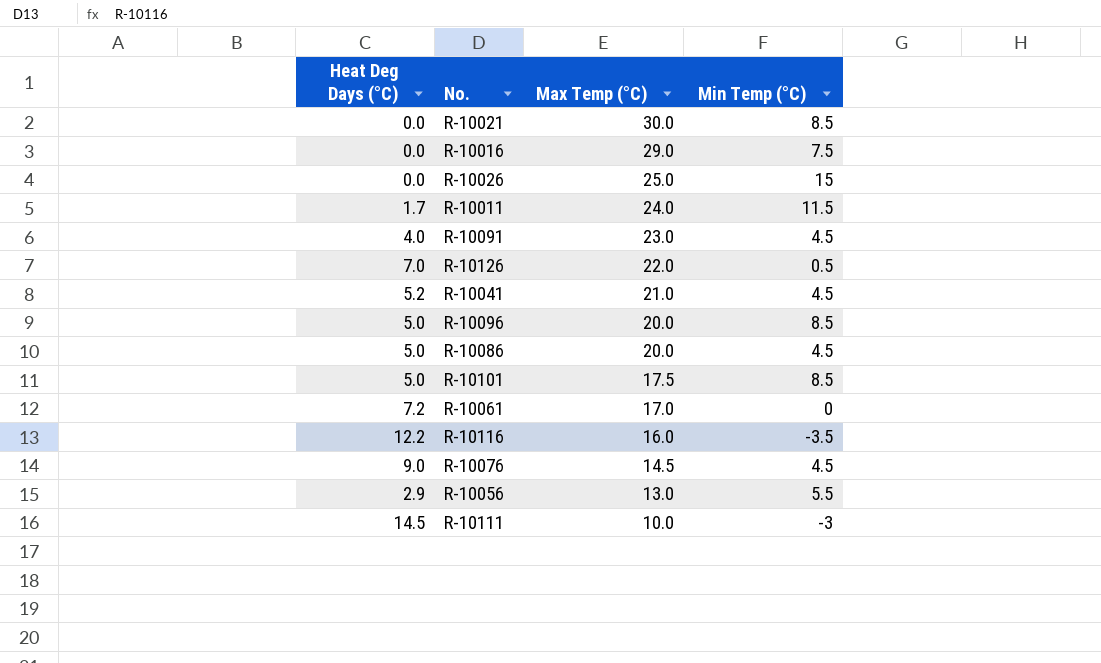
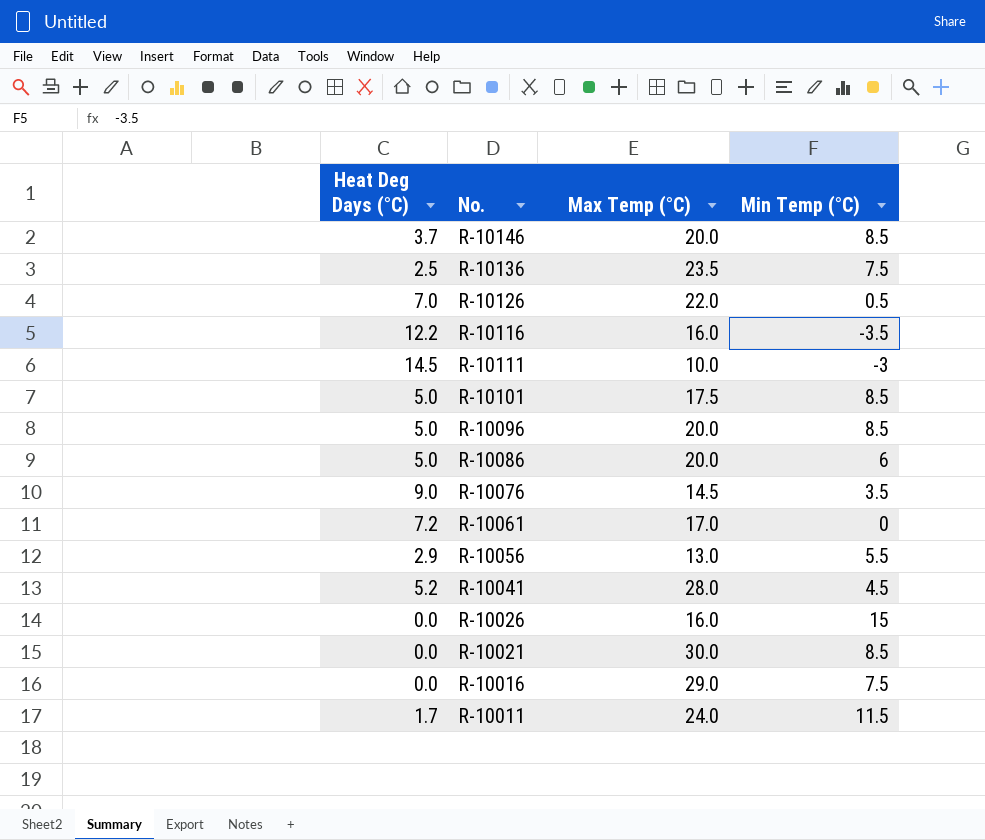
row order: Max Temp (°C) descending -> No. descending
row R-10091: 4.0 | 23.0 | 4.5 -> none
row R-10146: none -> 3.7 | 20.0 | 8.5
row R-10136: none -> 2.5 | 23.5 | 7.5
R-10086 | Min Temp (°C): 4.5 -> 6
R-10076 | Min Temp (°C): 4.5 -> 3.5
R-10041 | Max Temp (°C): 21.0 -> 28.0
R-10026 | Max Temp (°C): 25.0 -> 16.0

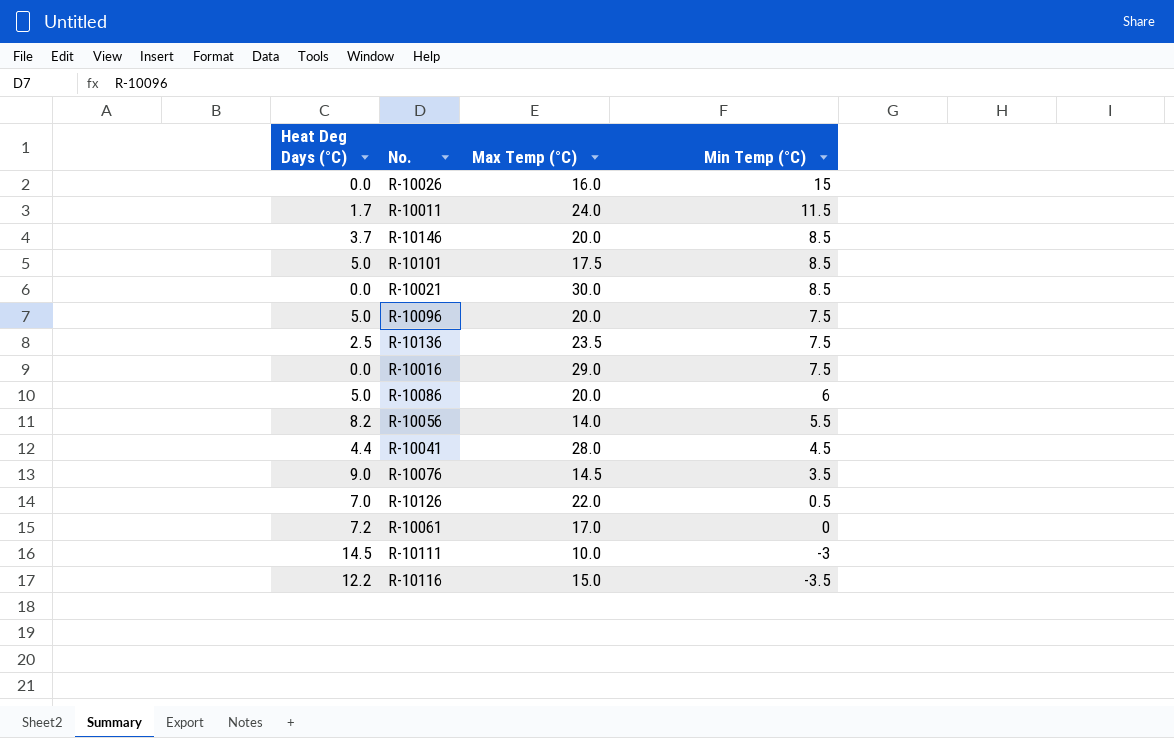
row order: No. descending -> Min Temp (°C) descending
R-10096 | Min Temp (°C): 8.5 -> 7.5
R-10056 | Heat Deg Days (°C): 2.9 -> 8.2
R-10056 | Max Temp (°C): 13.0 -> 14.0
R-10041 | Heat Deg Days (°C): 5.2 -> 4.4
R-10116 | Max Temp (°C): 16.0 -> 15.0

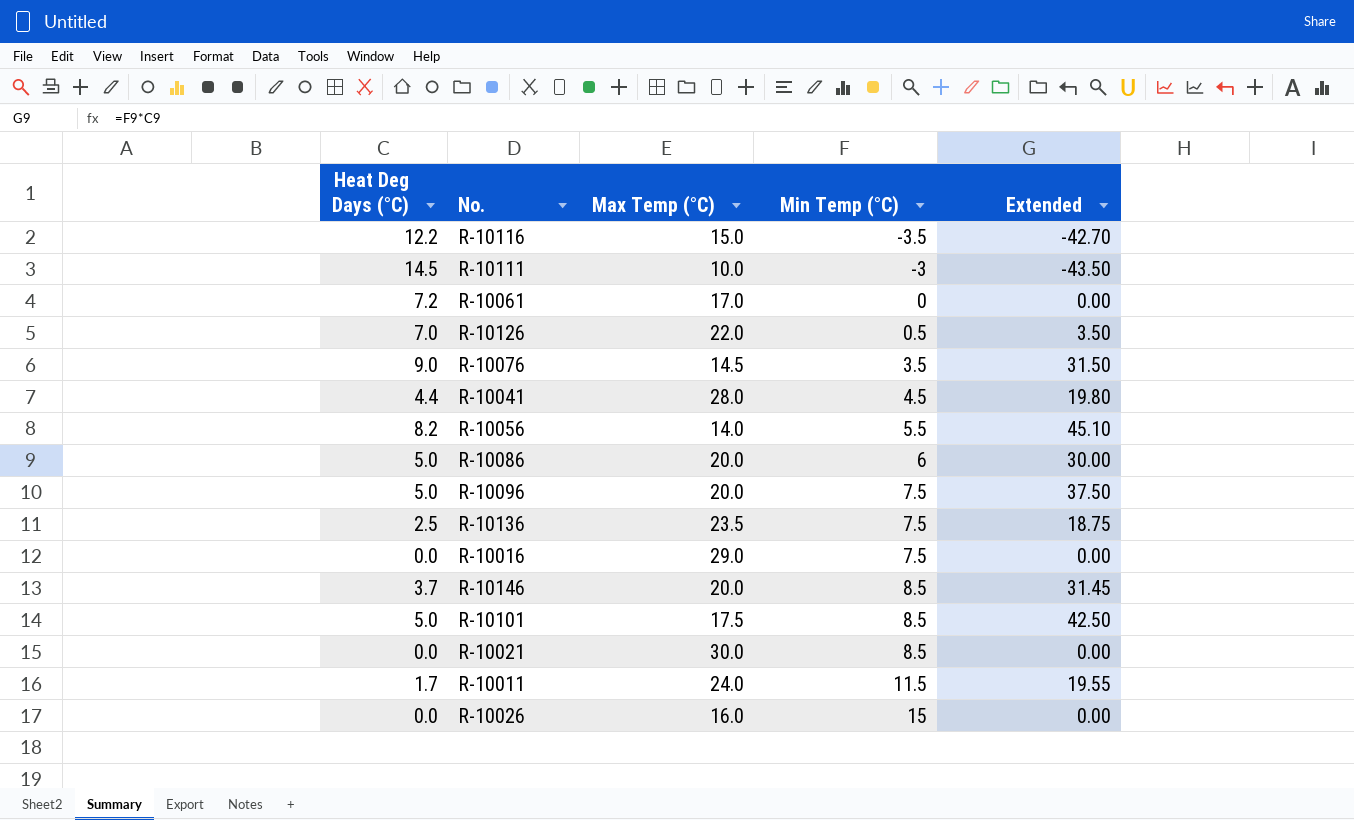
row order: Min Temp (°C) descending -> Min Temp (°C) ascending
column Extended | formula: none -> [Heat Deg Days (°C)] * [Min Temp (°C)]

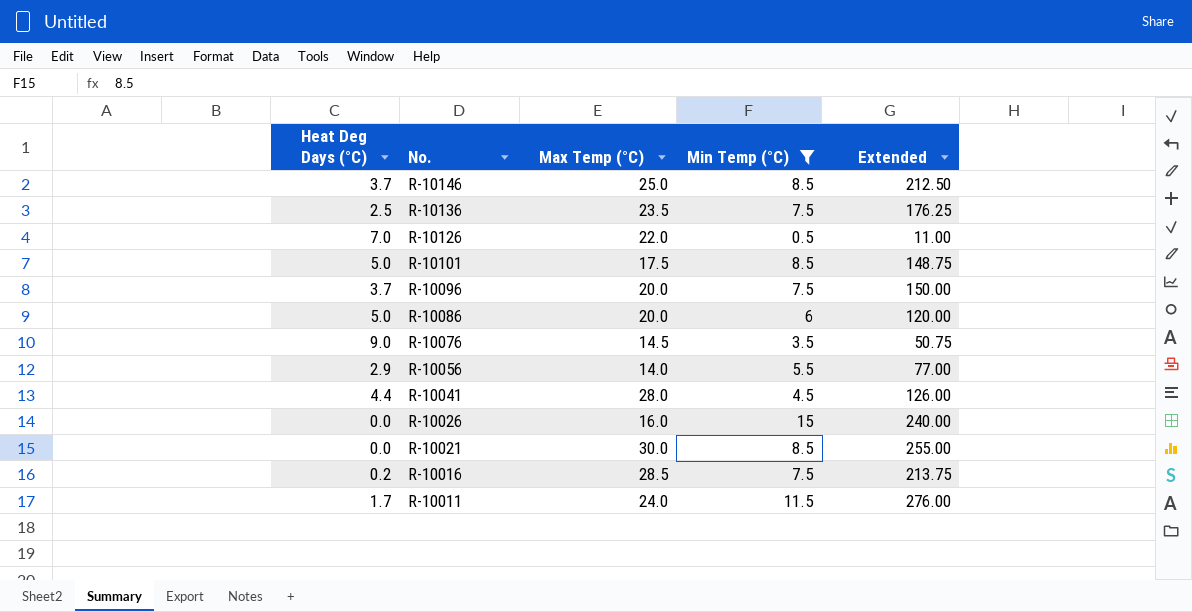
filter: none -> Min Temp (°C) >= 0.5
row order: Min Temp (°C) ascending -> No. descending
column Extended | formula: [Heat Deg Days (°C)] * [Min Temp (°C)] -> [Max Temp (°C)] * [Min Temp (°C)]
R-10146 | Max Temp (°C): 20.0 -> 25.0
R-10096 | Heat Deg Days (°C): 5.0 -> 3.7
R-10056 | Heat Deg Days (°C): 8.2 -> 2.9
R-10016 | Heat Deg Days (°C): 0.0 -> 0.2
R-10016 | Max Temp (°C): 29.0 -> 28.5

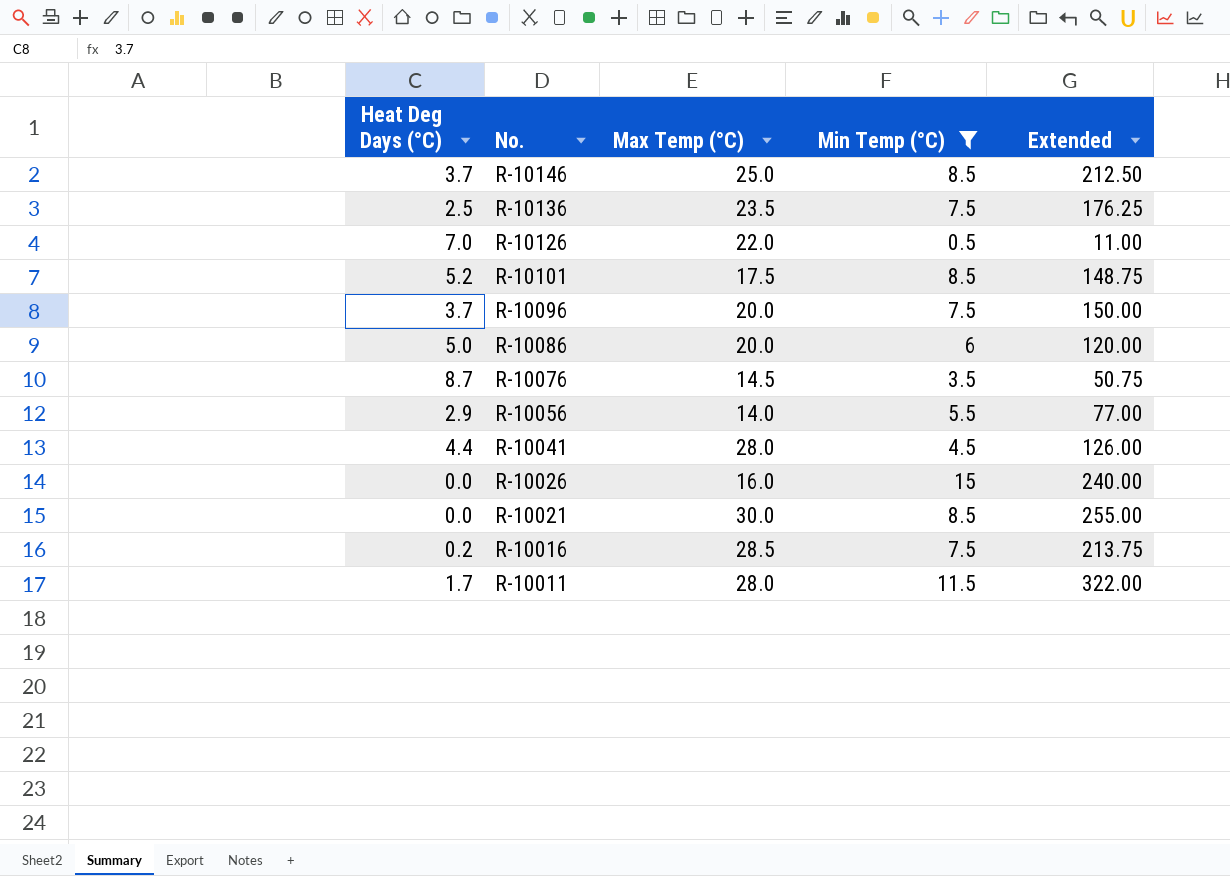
R-10101 | Heat Deg Days (°C): 5.0 -> 5.2
R-10076 | Heat Deg Days (°C): 9.0 -> 8.7
R-10011 | Max Temp (°C): 24.0 -> 28.0
R-10011 | Extended: 276.00 -> 322.00

